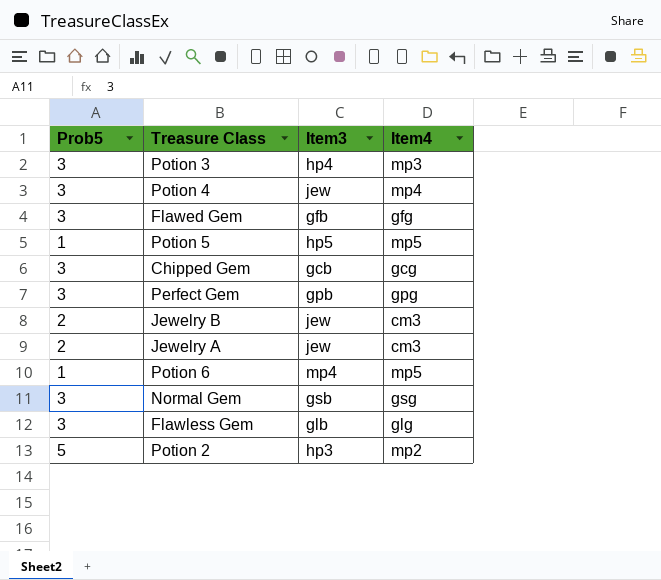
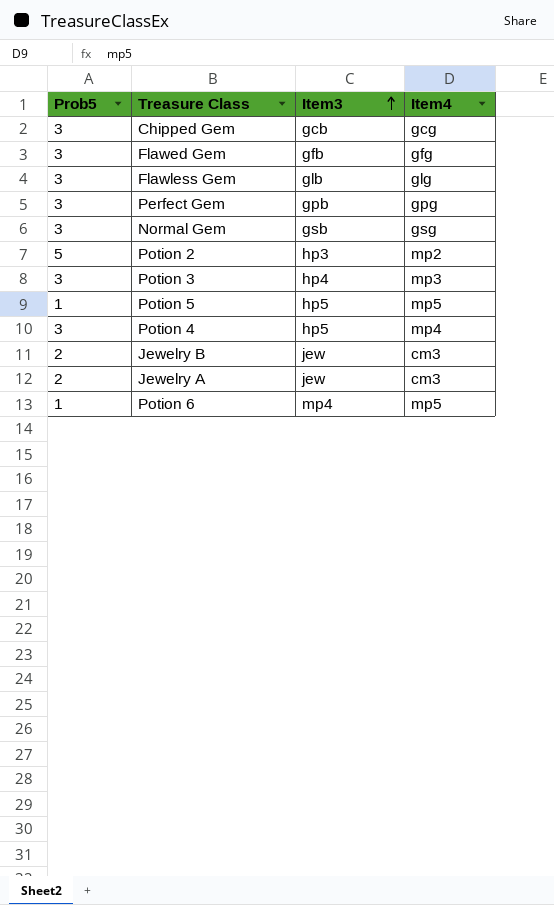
row order: none -> Item3 ascending
Potion 4 | Item3: jew -> hp5

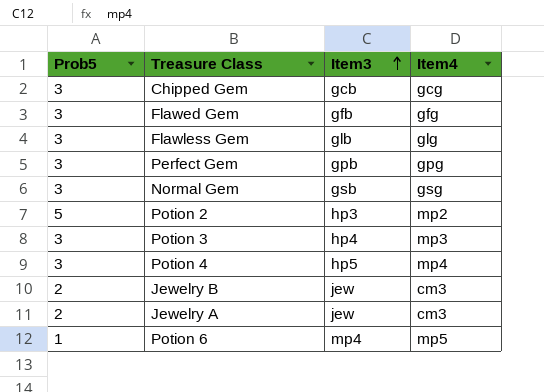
row Potion 5: 1 | hp5 | mp5 -> none

